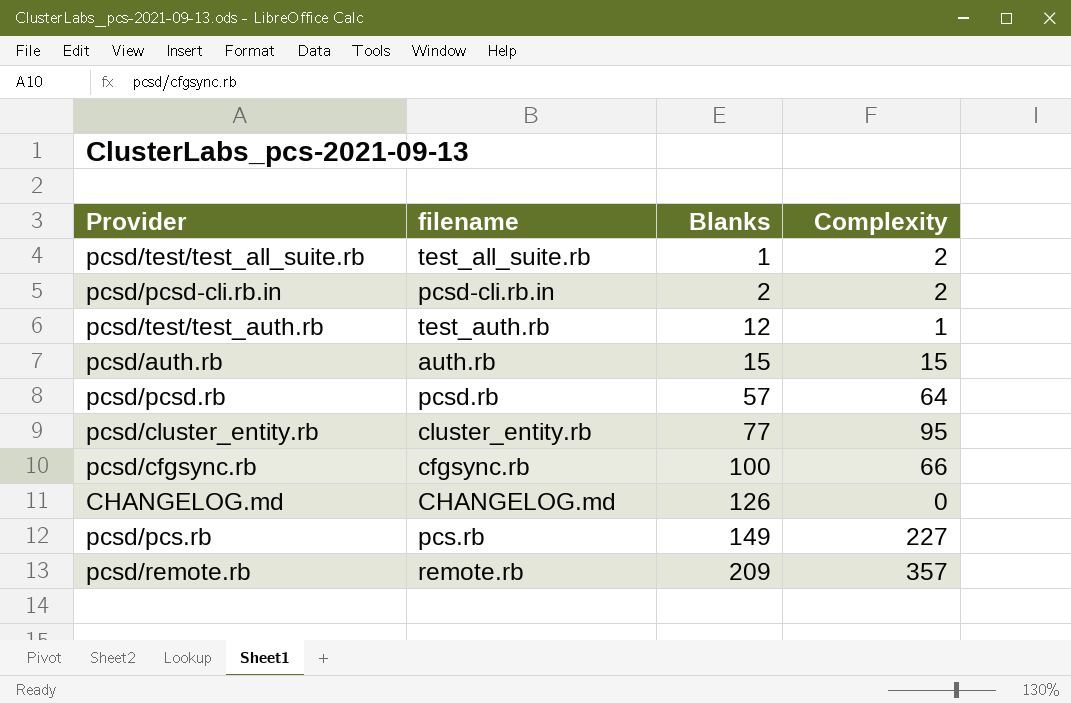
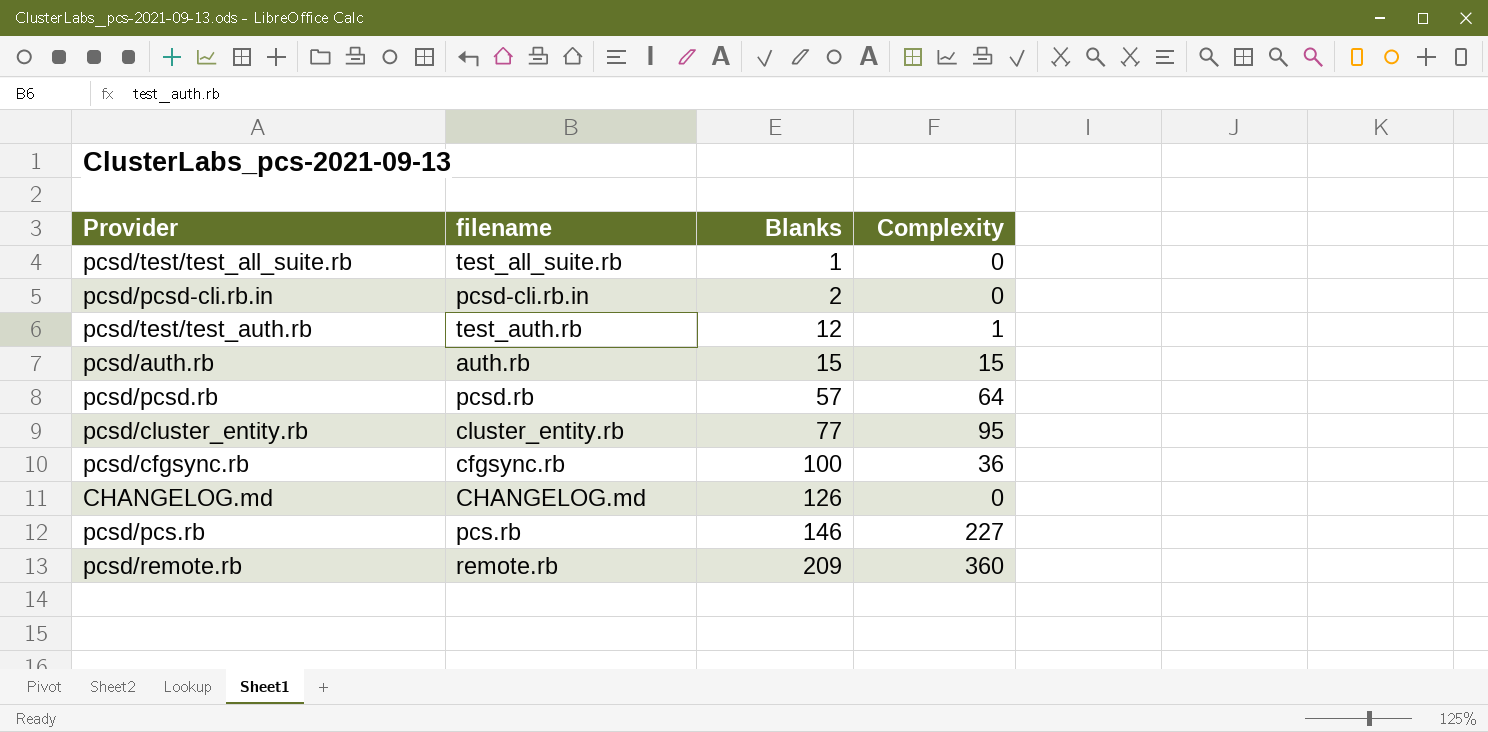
pcsd/test/test_all_suite.rb | Complexity: 2 -> 0
pcsd/pcsd-cli.rb.in | Complexity: 2 -> 0
pcsd/cfgsync.rb | Complexity: 66 -> 36
pcsd/pcs.rb | Blanks: 149 -> 146
pcsd/remote.rb | Complexity: 357 -> 360

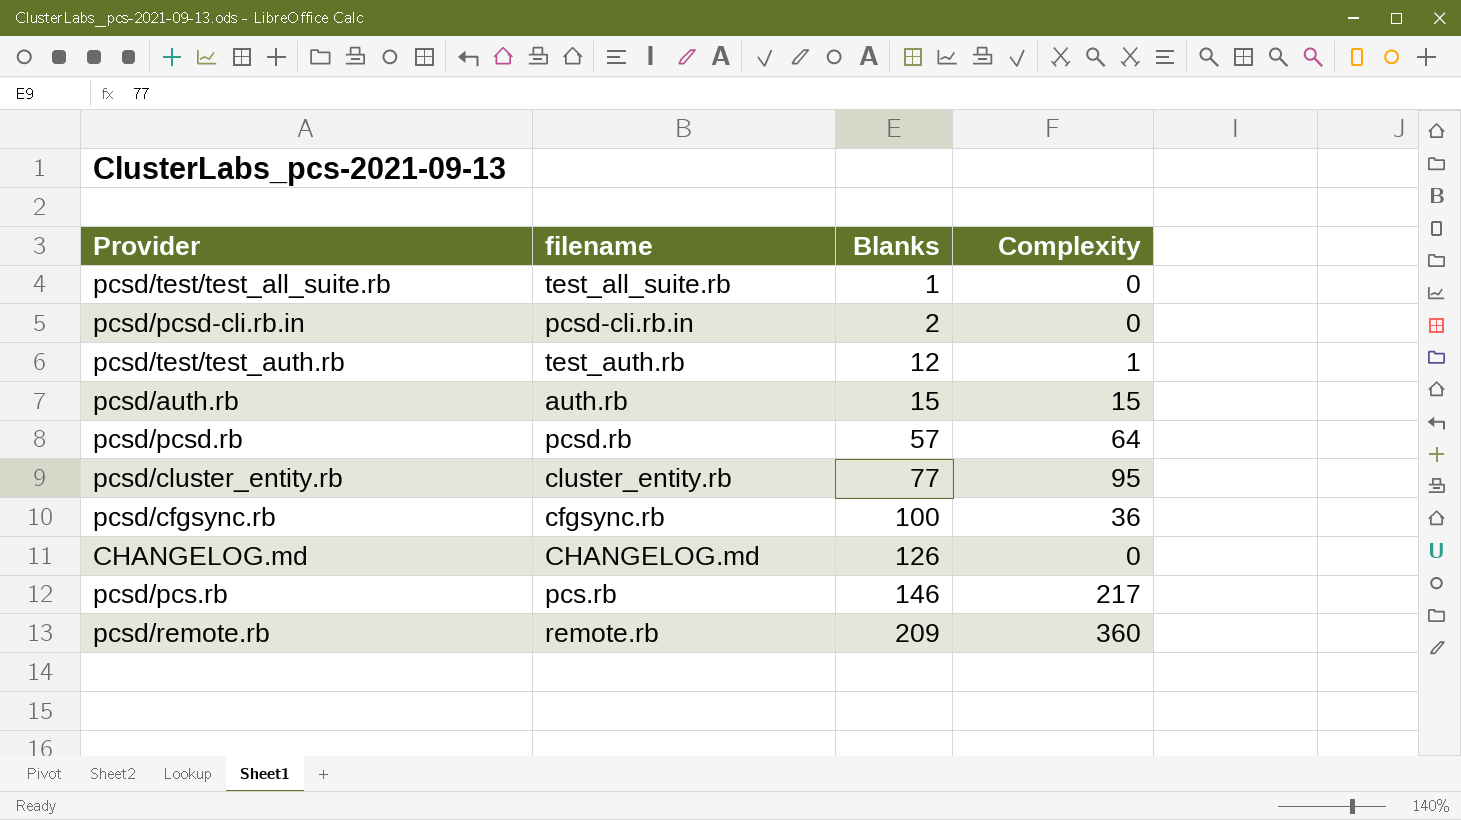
pcsd/pcs.rb | Complexity: 227 -> 217

